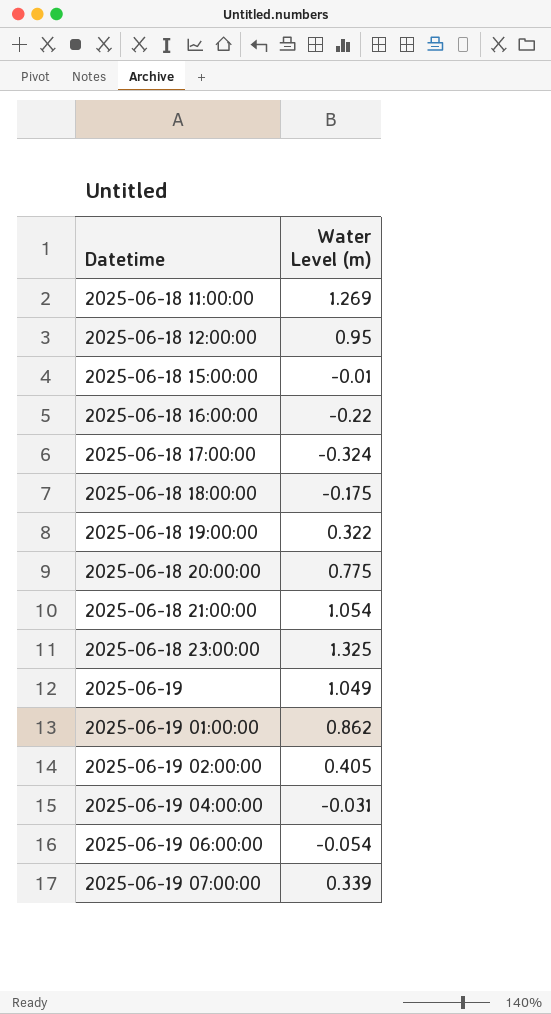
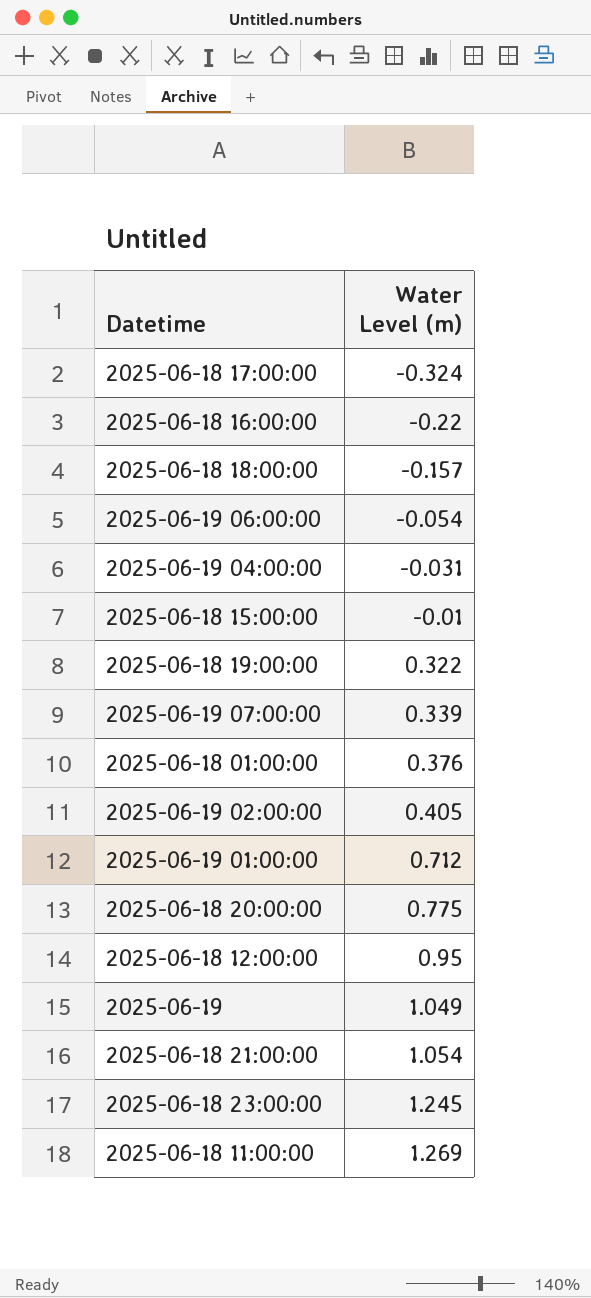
row order: Datetime ascending -> Water Level (m) ascending
2025-06-18 18:00:00 | Water Level (m): -0.175 -> -0.157
row 2025-06-18 01:00:00: none -> 0.376
2025-06-19 01:00:00 | Water Level (m): 0.862 -> 0.712
2025-06-18 23:00:00 | Water Level (m): 1.325 -> 1.245

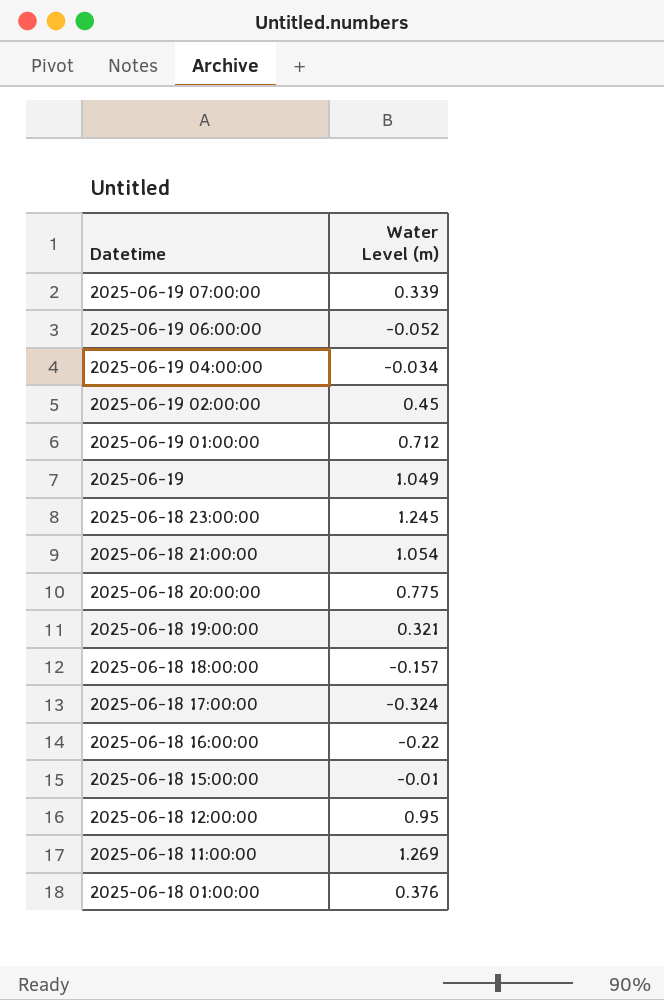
row order: Water Level (m) ascending -> Datetime descending
2025-06-19 06:00:00 | Water Level (m): -0.054 -> -0.052
2025-06-19 04:00:00 | Water Level (m): -0.031 -> -0.034
2025-06-19 02:00:00 | Water Level (m): 0.405 -> 0.45
2025-06-18 19:00:00 | Water Level (m): 0.322 -> 0.321

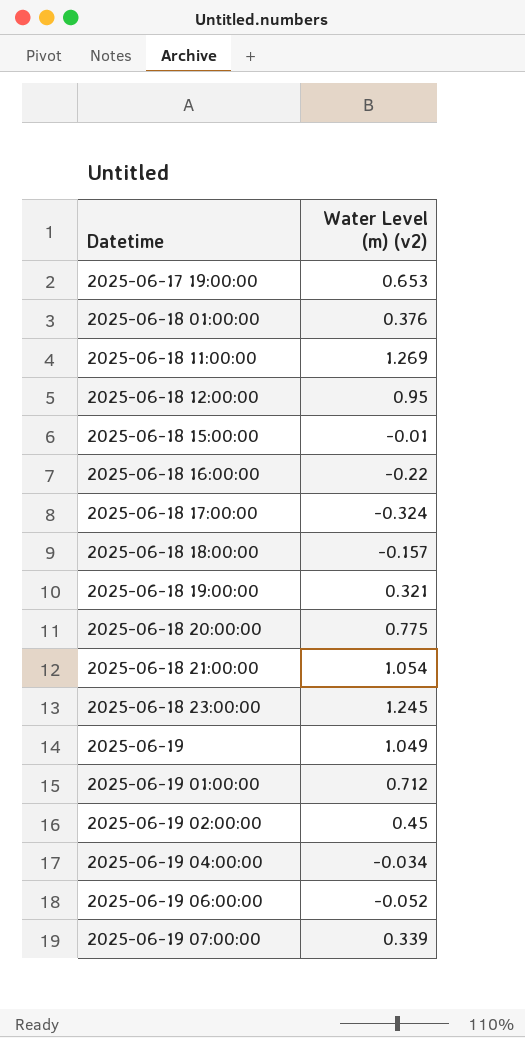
row order: Datetime descending -> Datetime ascending
column name: Water Level (m) -> Water Level (m) (v2)
row 2025-06-17 19:00:00: none -> 0.653

